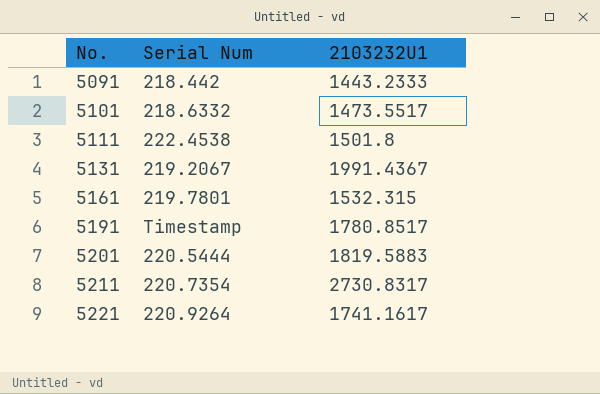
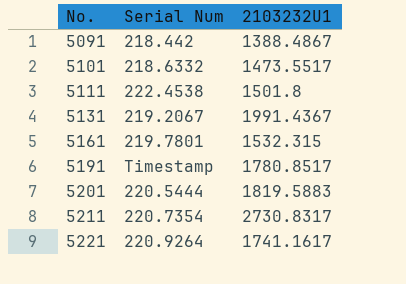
5091 | 2103232U1: 1443.2333 -> 1388.4867

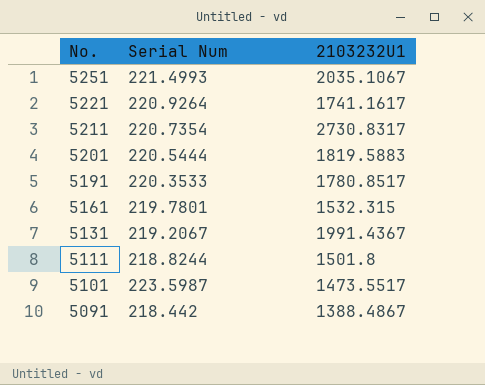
row order: No. ascending -> No. descending
row 5251: none -> 221.4993 | 2035.1067
5191 | Serial Num: Timestamp -> 220.3533
5111 | Serial Num: 222.4538 -> 218.8244
5101 | Serial Num: 218.6332 -> 223.5987

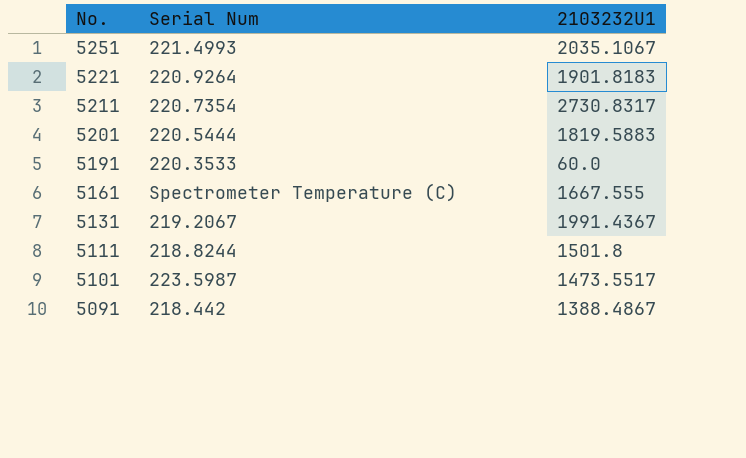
5221 | 2103232U1: 1741.1617 -> 1901.8183
5191 | 2103232U1: 1780.8517 -> 60.0
5161 | Serial Num: 219.7801 -> Spectrometer Temperature (C)
5161 | 2103232U1: 1532.315 -> 1667.555

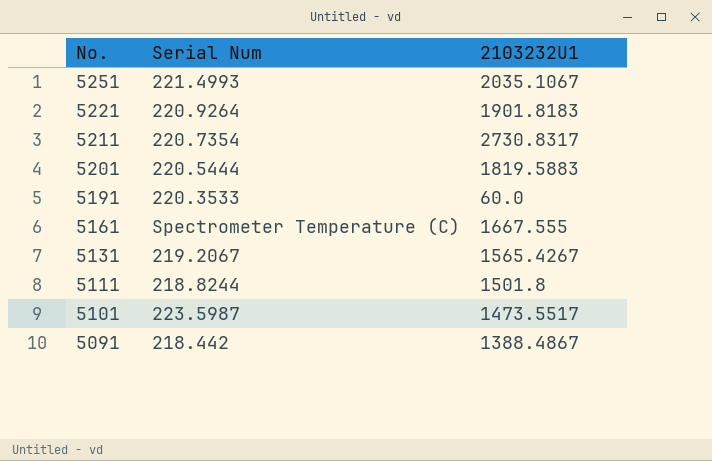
5131 | 2103232U1: 1991.4367 -> 1565.4267

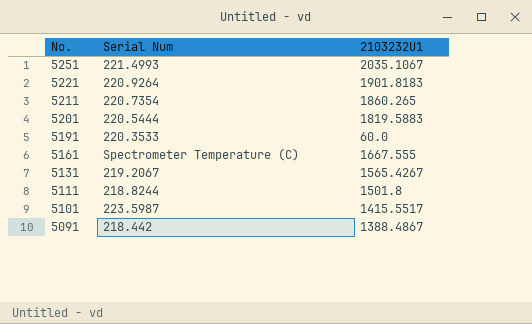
5211 | 2103232U1: 2730.8317 -> 1860.265
5101 | 2103232U1: 1473.5517 -> 1415.5517

